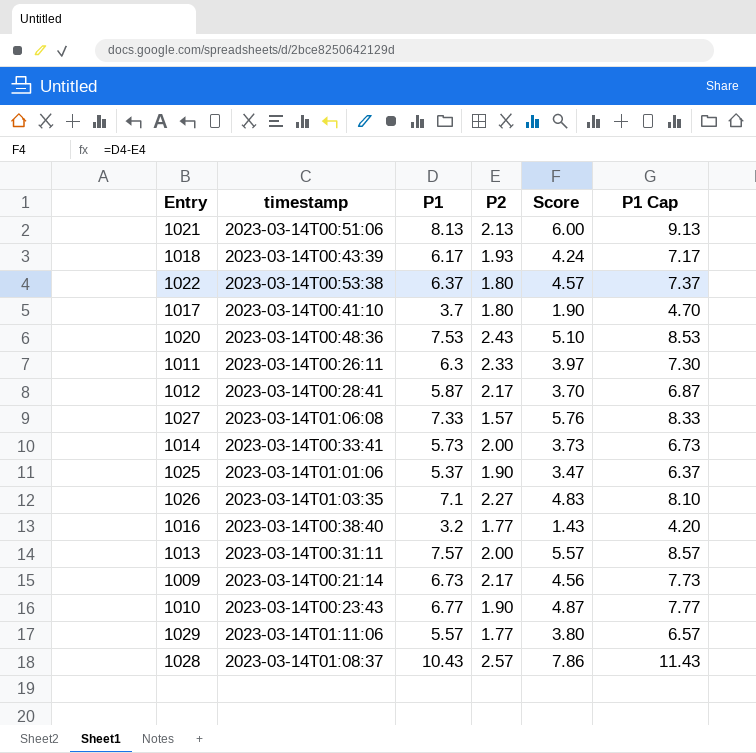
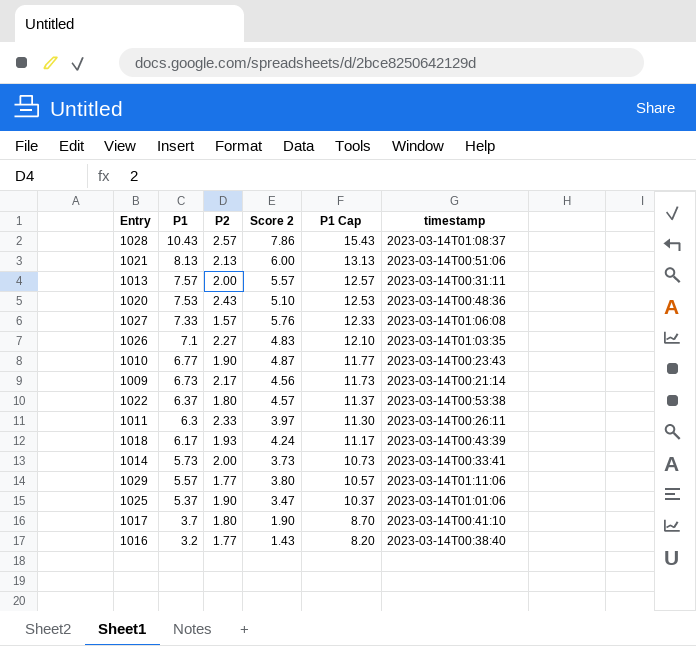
row order: none -> P1 descending
column name: Score -> Score 2
column P1 Cap | formula: [P1] + 1 -> [P1] + 5
column timestamp | position: 2 -> 6
row 1012: 2023-03-14T00:28:41 | 5.87 | 2.17 | 3.70 | 6.87 -> none

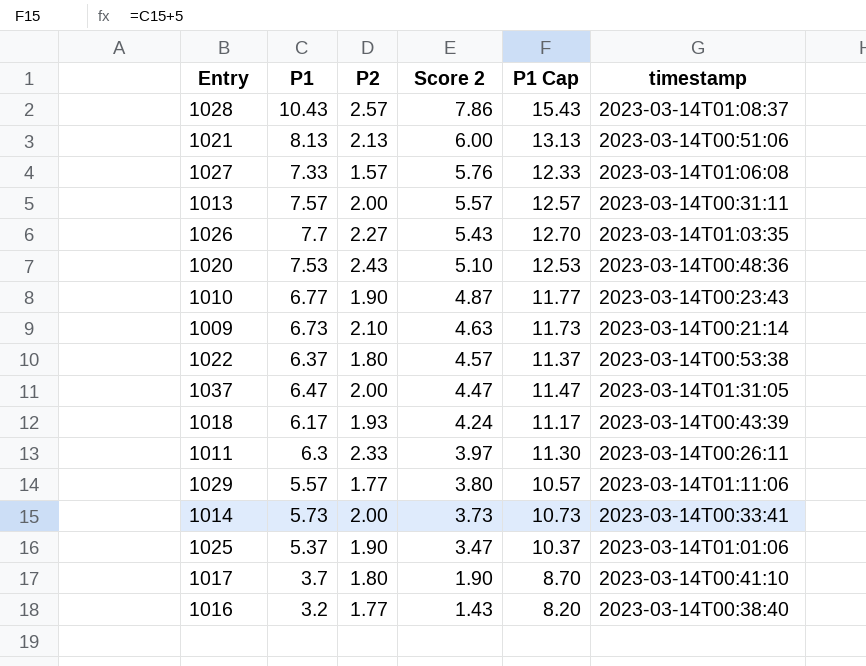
row order: P1 descending -> Score 2 descending
1026 | P1: 7.1 -> 7.7
1026 | Score 2: 4.83 -> 5.43
1026 | P1 Cap: 12.10 -> 12.70
1009 | P2: 2.17 -> 2.10
1009 | Score 2: 4.56 -> 4.63
row 1037: none -> 6.47 | 2.00 | 4.47 | 11.47 | 2023-03-14T01:31:05

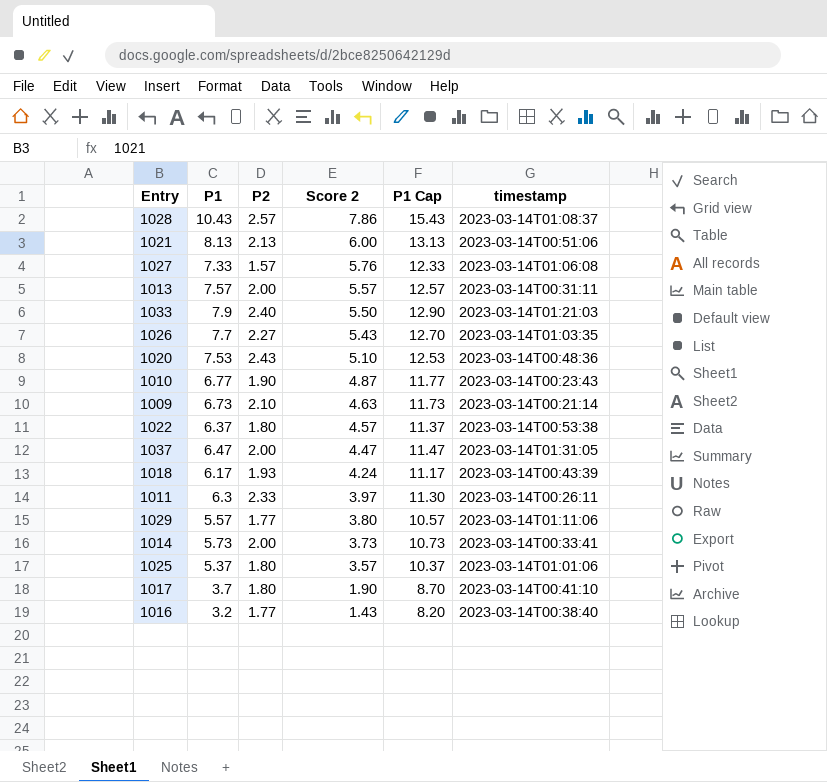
row 1033: none -> 7.9 | 2.40 | 5.50 | 12.90 | 2023-03-14T01:21:03
1025 | P2: 1.90 -> 1.80
1025 | Score 2: 3.47 -> 3.57

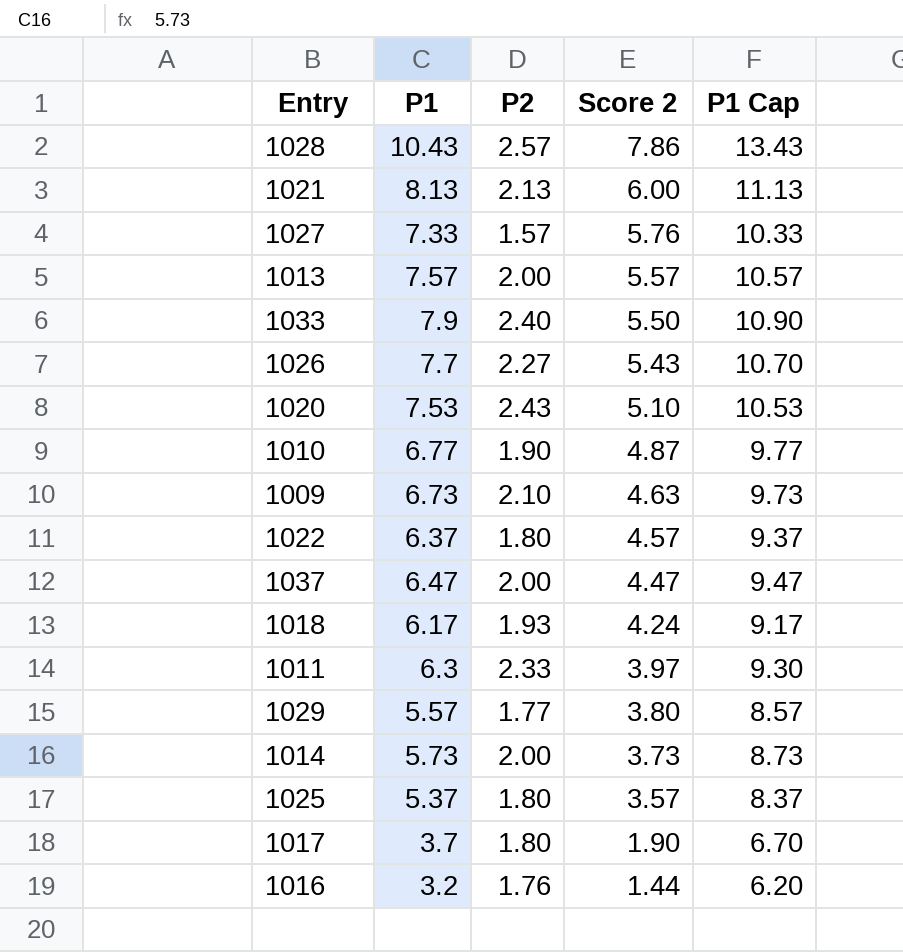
column timestamp | position: 6 -> none
column P1 Cap | formula: [P1] + 5 -> [P1] + 3
1016 | P2: 1.77 -> 1.76
1016 | Score 2: 1.43 -> 1.44

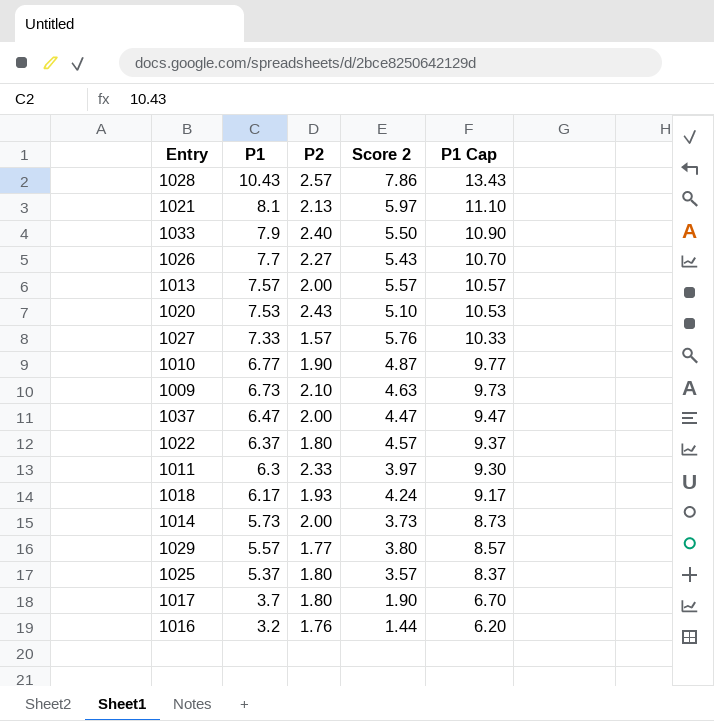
row order: Score 2 descending -> P1 descending
1021 | P1: 8.13 -> 8.1
1021 | Score 2: 6.00 -> 5.97
1021 | P1 Cap: 11.13 -> 11.10

